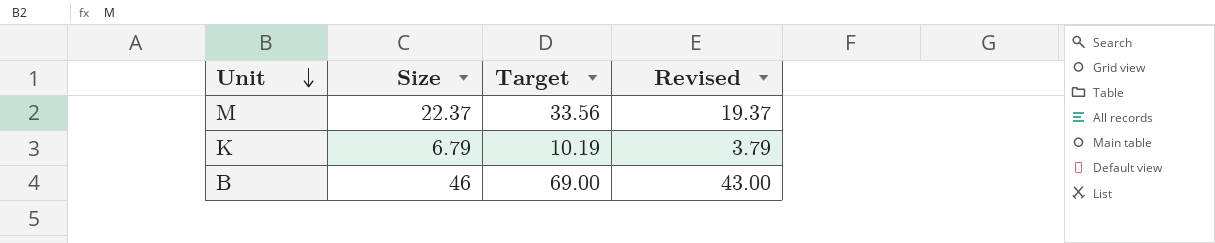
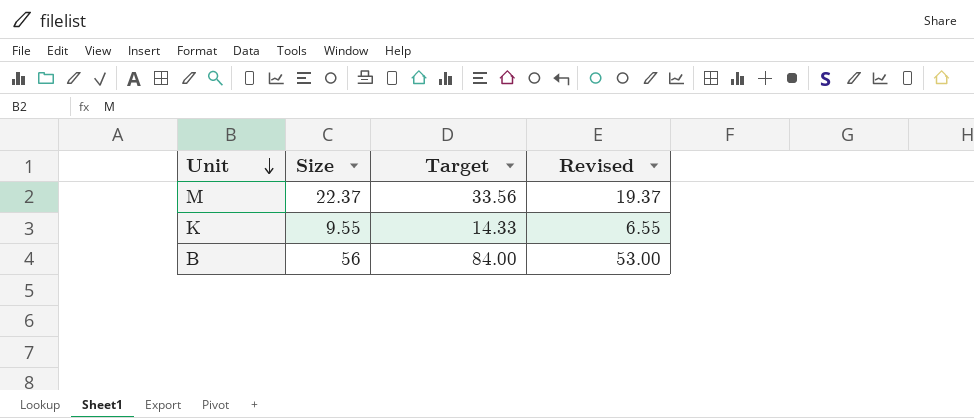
K | Size: 6.79 -> 9.55
K | Target: 10.19 -> 14.33
K | Revised: 3.79 -> 6.55
B | Size: 46 -> 56
B | Target: 69.00 -> 84.00
B | Revised: 43.00 -> 53.00

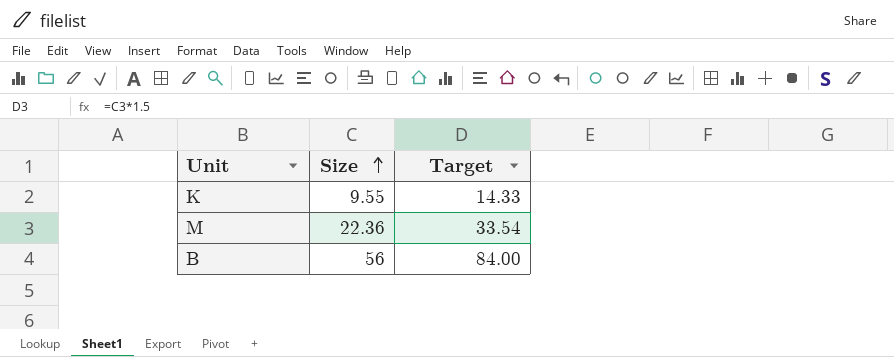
row order: Unit descending -> Size ascending
column Revised | formula: [Size] - 3 -> none
M | Size: 22.37 -> 22.36
M | Target: 33.56 -> 33.54

